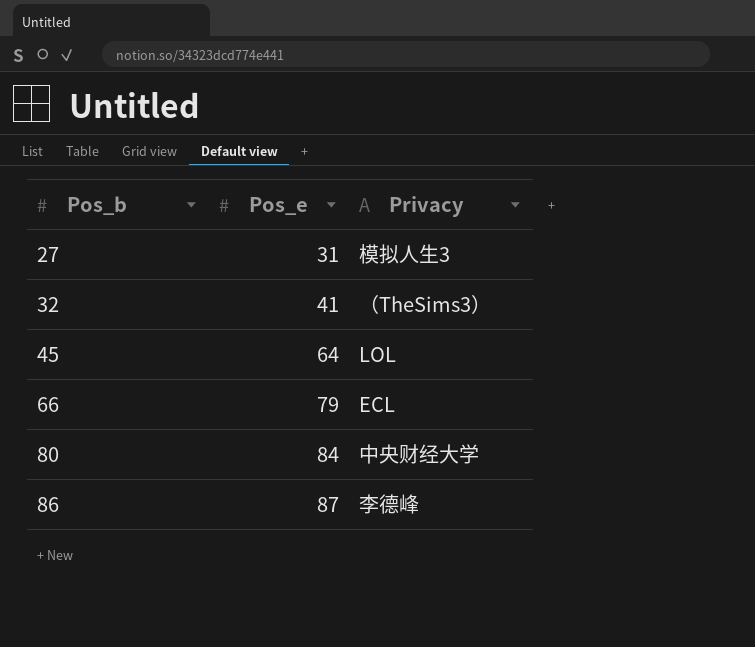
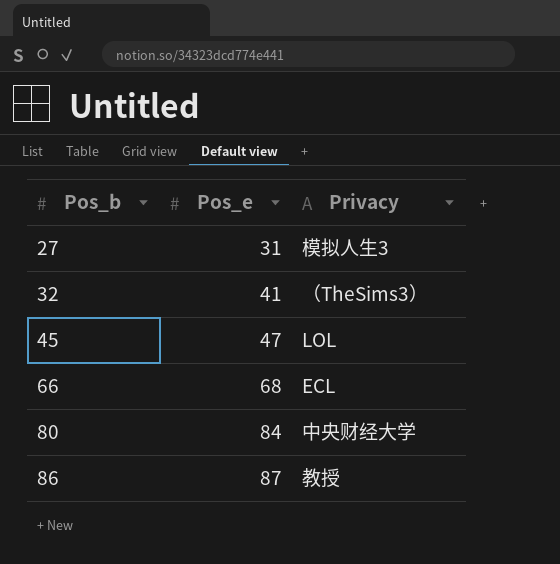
45 | Pos_e: 64 -> 47
66 | Pos_e: 79 -> 68
86 | Privacy: 李德峰 -> 教授

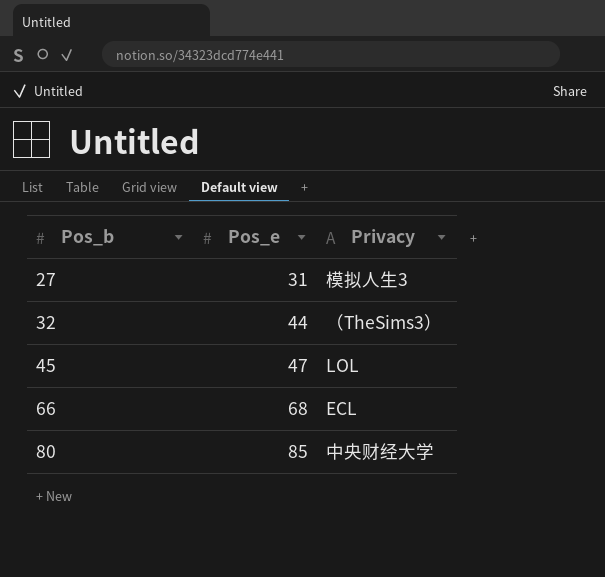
row 86: 87 | 教授 -> none
32 | Pos_e: 41 -> 44
80 | Pos_e: 84 -> 85

